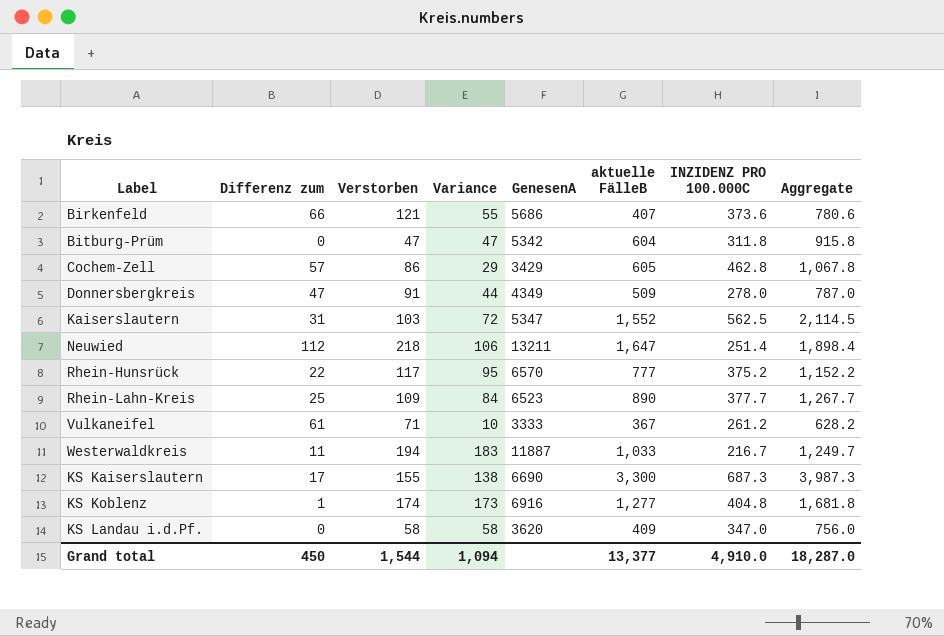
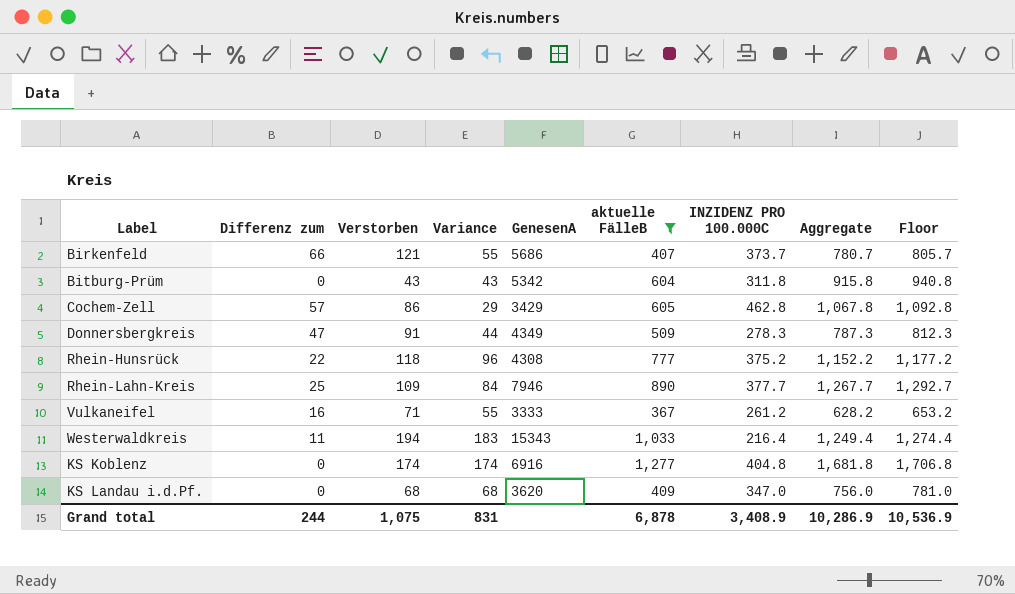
filter: none -> aktuelle FälleB <= 1,277
column Floor | formula: none -> [Aggregate] + 25
Birkenfeld | INZIDENZ PRO 100.000C: 373.6 -> 373.7
Birkenfeld | Aggregate: 780.6 -> 780.7
Bitburg-Prüm | Verstorben: 47 -> 43
Bitburg-Prüm | Variance: 47 -> 43
Donnersbergkreis | INZIDENZ PRO 100.000C: 278.0 -> 278.3
Donnersbergkreis | Aggregate: 787.0 -> 787.3
Rhein-Hunsrück | Verstorben: 117 -> 118
Rhein-Hunsrück | Variance: 95 -> 96
Rhein-Hunsrück | GenesenA: 6570 -> 4308
Rhein-Lahn-Kreis | GenesenA: 6523 -> 7946
Vulkaneifel | Differenz zum: 61 -> 16
Vulkaneifel | Variance: 10 -> 55
Westerwaldkreis | GenesenA: 11887 -> 15343
Westerwaldkreis | INZIDENZ PRO 100.000C: 216.7 -> 216.4
Westerwaldkreis | Aggregate: 1,249.7 -> 1,249.4
KS Koblenz | Differenz zum: 1 -> 0
KS Koblenz | Variance: 173 -> 174
KS Landau i.d.Pf. | Verstorben: 58 -> 68
KS Landau i.d.Pf. | Variance: 58 -> 68
Grand total | Differenz zum: 450 -> 244
Grand total | Verstorben: 1,544 -> 1,075
Grand total | Variance: 1,094 -> 831
Grand total | aktuelle FälleB: 13,377 -> 6,878
Grand total | INZIDENZ PRO 100.000C: 4,910.0 -> 3,408.9
Grand total | Aggregate: 18,287.0 -> 10,286.9

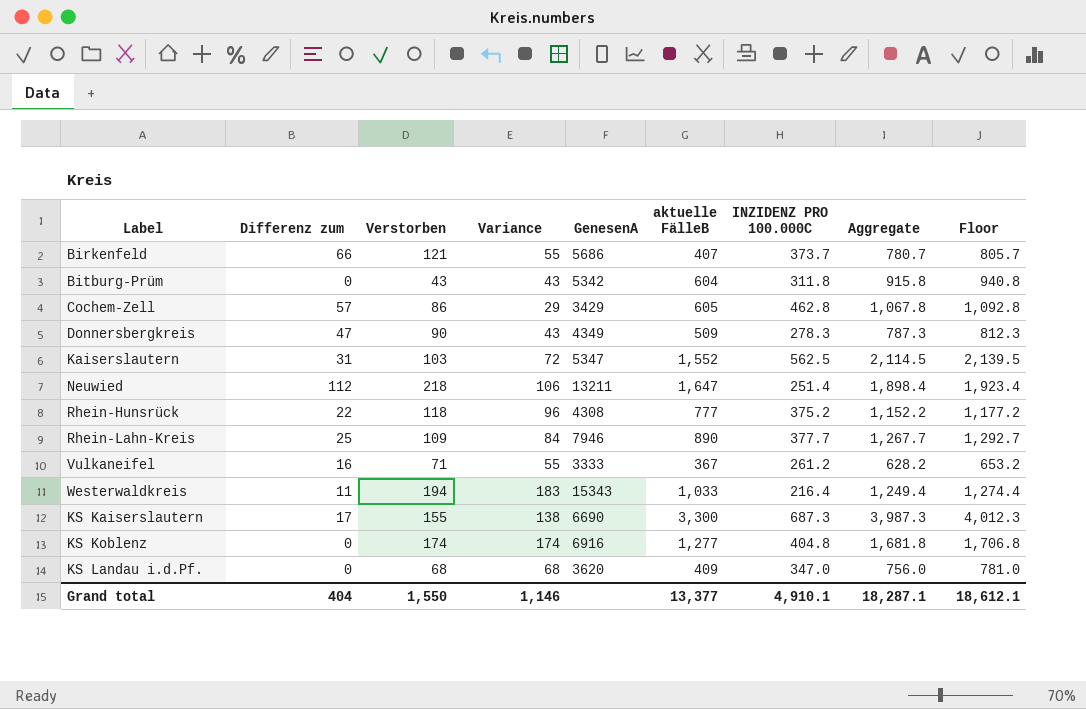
filter: aktuelle FälleB <= 1,277 -> none
Donnersbergkreis | Verstorben: 91 -> 90
Donnersbergkreis | Variance: 44 -> 43
Grand total | Differenz zum: 244 -> 404
Grand total | Verstorben: 1,075 -> 1,550
Grand total | Variance: 831 -> 1,146
Grand total | aktuelle FälleB: 6,878 -> 13,377
Grand total | INZIDENZ PRO 100.000C: 3,408.9 -> 4,910.1
Grand total | Aggregate: 10,286.9 -> 18,287.1
Grand total | Floor: 10,536.9 -> 18,612.1

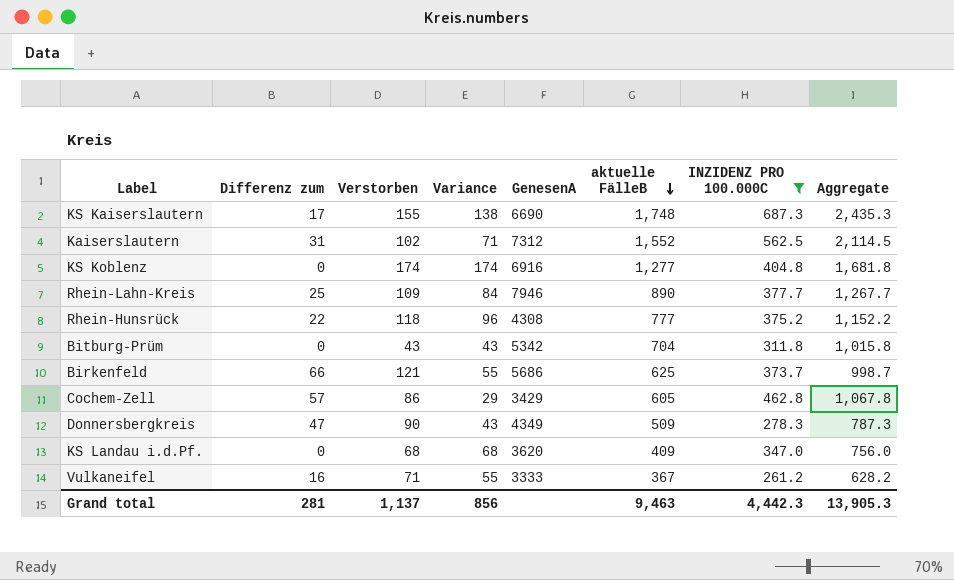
filter: none -> INZIDENZ PRO 100.000C >= 261.2
row order: none -> aktuelle FälleB descending
column Floor | formula: [Aggregate] + 25 -> none
KS Kaiserslautern | aktuelle FälleB: 3,300 -> 1,748
KS Kaiserslautern | Aggregate: 3,987.3 -> 2,435.3
Kaiserslautern | Verstorben: 103 -> 102
Kaiserslautern | Variance: 72 -> 71
Kaiserslautern | GenesenA: 5347 -> 7312
Bitburg-Prüm | aktuelle FälleB: 604 -> 704
Bitburg-Prüm | Aggregate: 915.8 -> 1,015.8
Birkenfeld | aktuelle FälleB: 407 -> 625
Birkenfeld | Aggregate: 780.7 -> 998.7
Grand total | Differenz zum: 404 -> 281
Grand total | Verstorben: 1,550 -> 1,137
Grand total | Variance: 1,146 -> 856
Grand total | aktuelle FälleB: 13,377 -> 9,463
Grand total | INZIDENZ PRO 100.000C: 4,910.1 -> 4,442.3
Grand total | Aggregate: 18,287.1 -> 13,905.3

